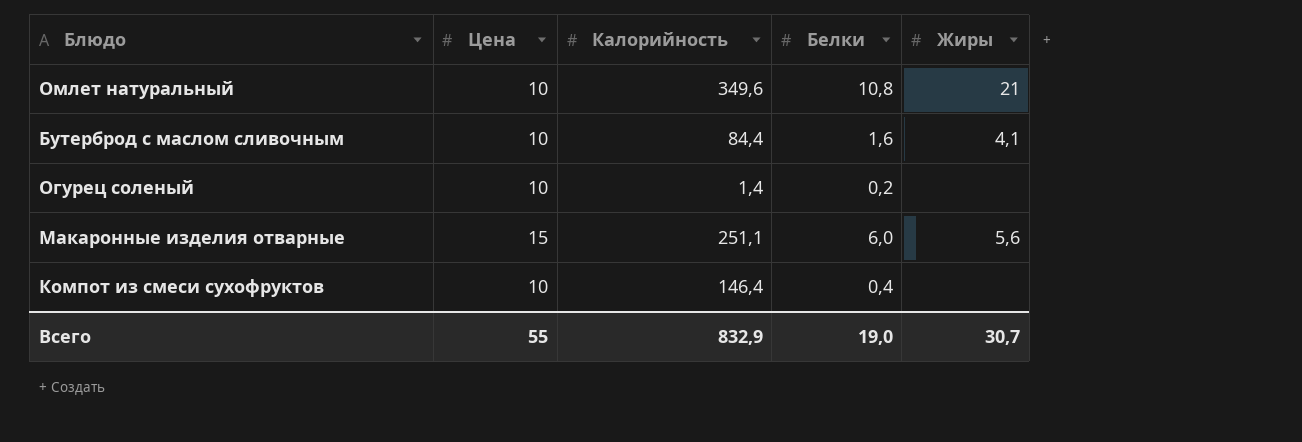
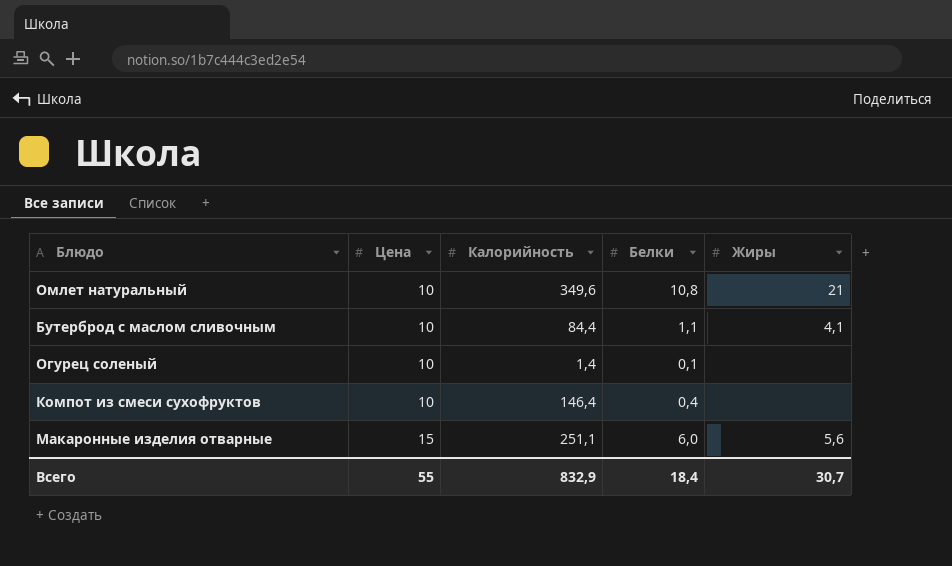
row order: none -> Цена ascending
Бутерброд с маслом сливочным | Белки: 1,6 -> 1,1
Огурец соленый | Белки: 0,2 -> 0,1
Всего | Белки: 19,0 -> 18,4

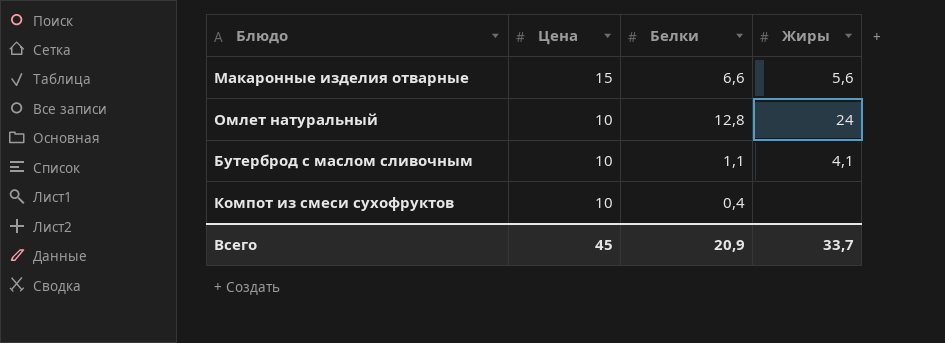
row order: Цена ascending -> Цена descending
column Калорийность | position: 3 -> none
row Огурец соленый: 10 | 1,4 | 0,1 | none -> none
Макаронные изделия отварные | Белки: 6,0 -> 6,6
Омлет натуральный | Белки: 10,8 -> 12,8
Омлет натуральный | Жиры: 21 -> 24
Всего | Цена: 55 -> 45
Всего | Белки: 18,4 -> 20,9
Всего | Жиры: 30,7 -> 33,7

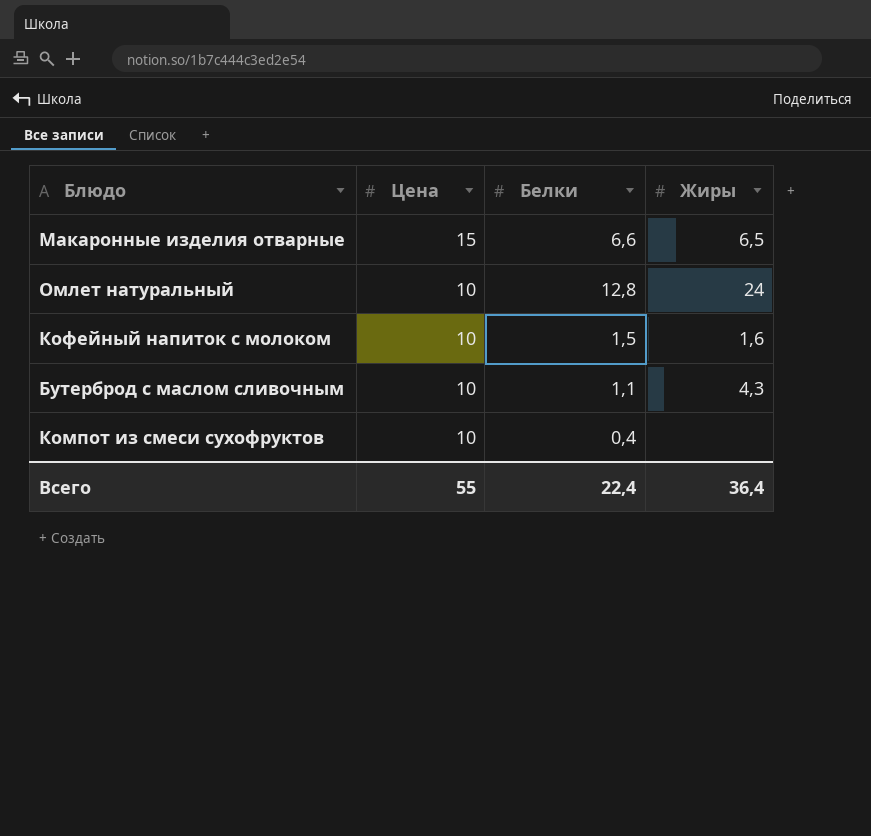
Макаронные изделия отварные | Жиры: 5,6 -> 6,5
row Кофейный напиток с молоком: none -> 10 | 1,5 | 1,6
Бутерброд с маслом сливочным | Жиры: 4,1 -> 4,3
Всего | Цена: 45 -> 55
Всего | Белки: 20,9 -> 22,4
Всего | Жиры: 33,7 -> 36,4

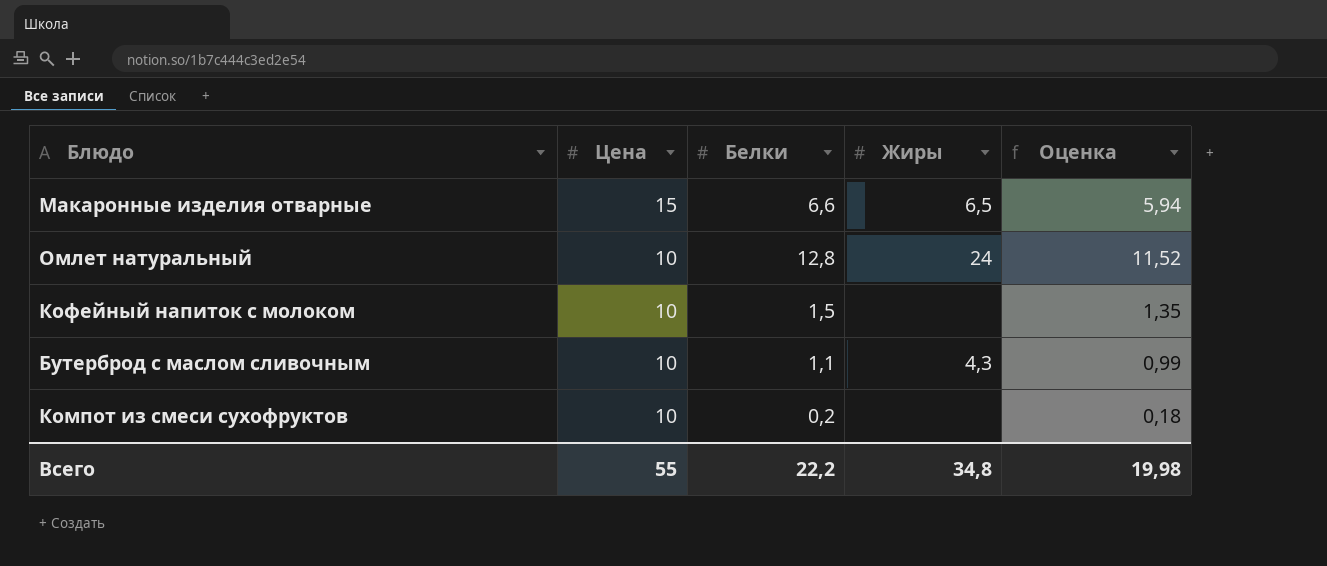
column Оценка | formula: none -> [Белки] * 0,9
Кофейный напиток с молоком | Жиры: 1,6 -> none
Компот из смеси сухофруктов | Белки: 0,4 -> 0,2
Всего | Белки: 22,4 -> 22,2
Всего | Жиры: 36,4 -> 34,8

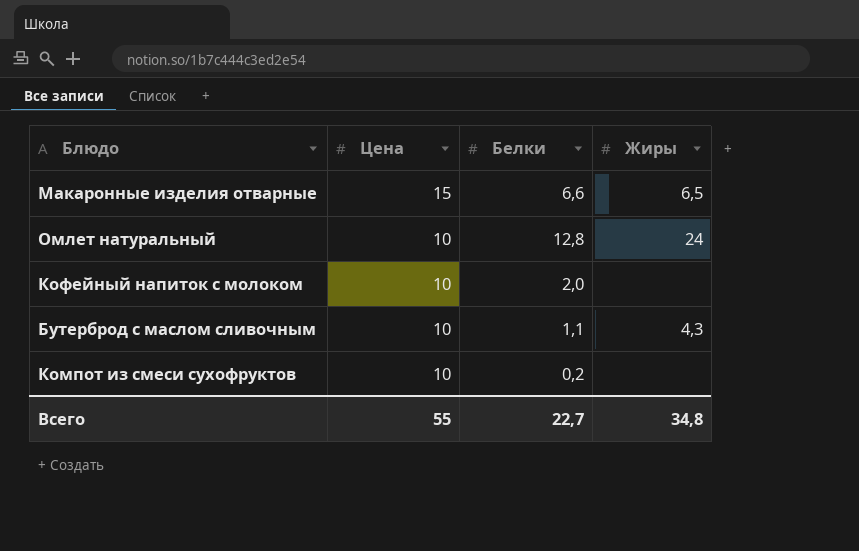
column Оценка | formula: [Белки] * 0,9 -> none
Кофейный напиток с молоком | Белки: 1,5 -> 2,0
Всего | Белки: 22,2 -> 22,7

